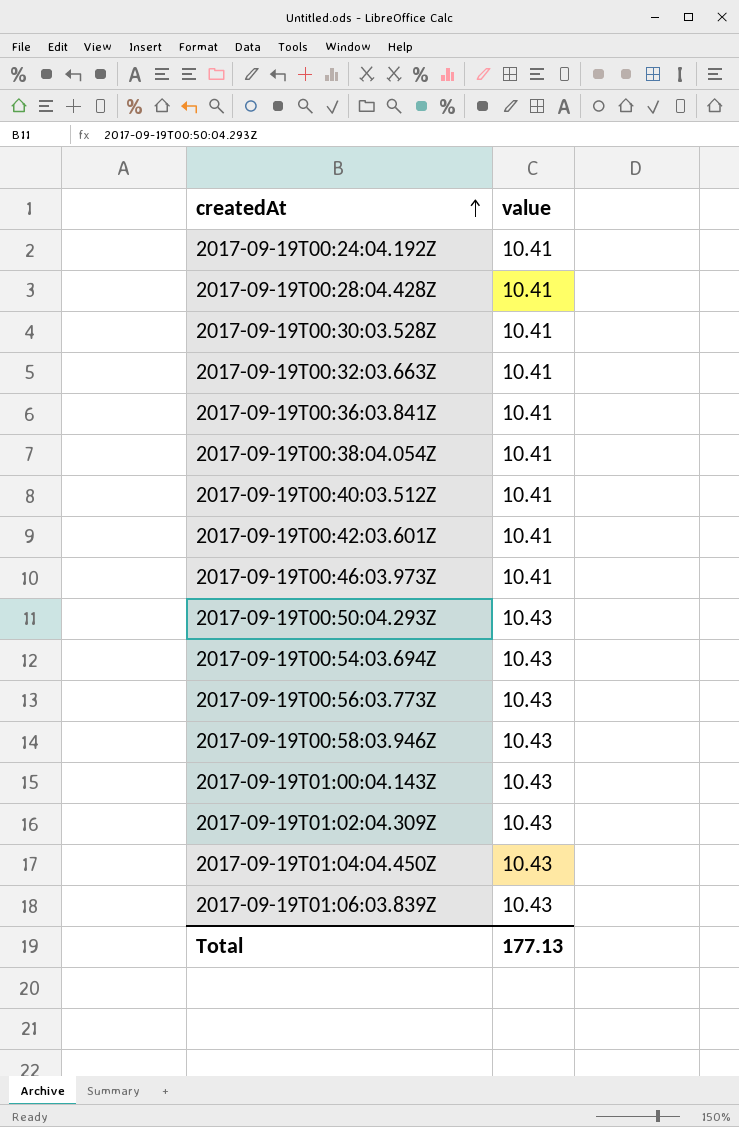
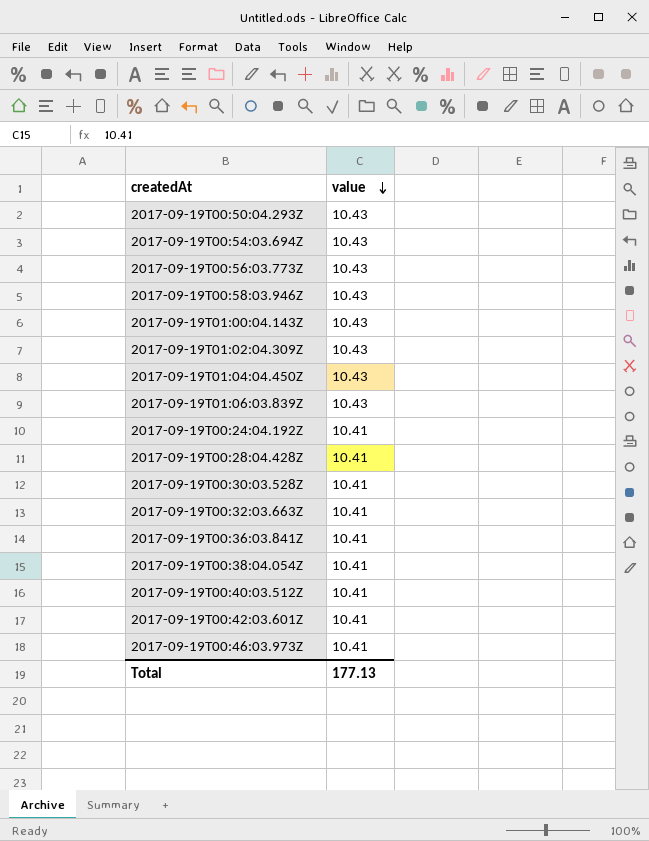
row order: createdAt ascending -> value descending

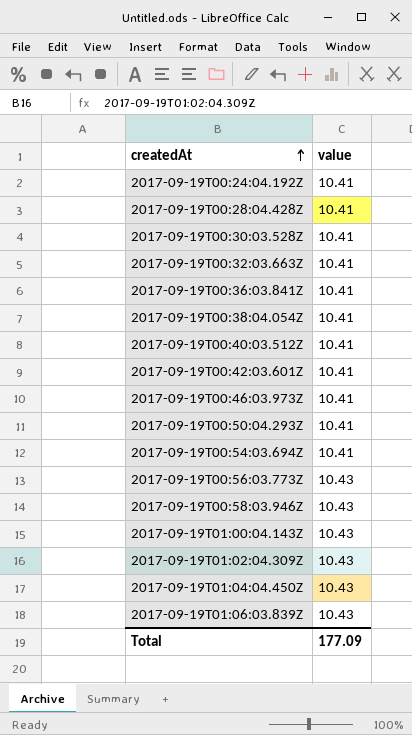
row order: value descending -> createdAt ascending
2017-09-19T00:50:04.293Z | value: 10.43 -> 10.41
2017-09-19T00:54:03.694Z | value: 10.43 -> 10.41
Total | value: 177.13 -> 177.09

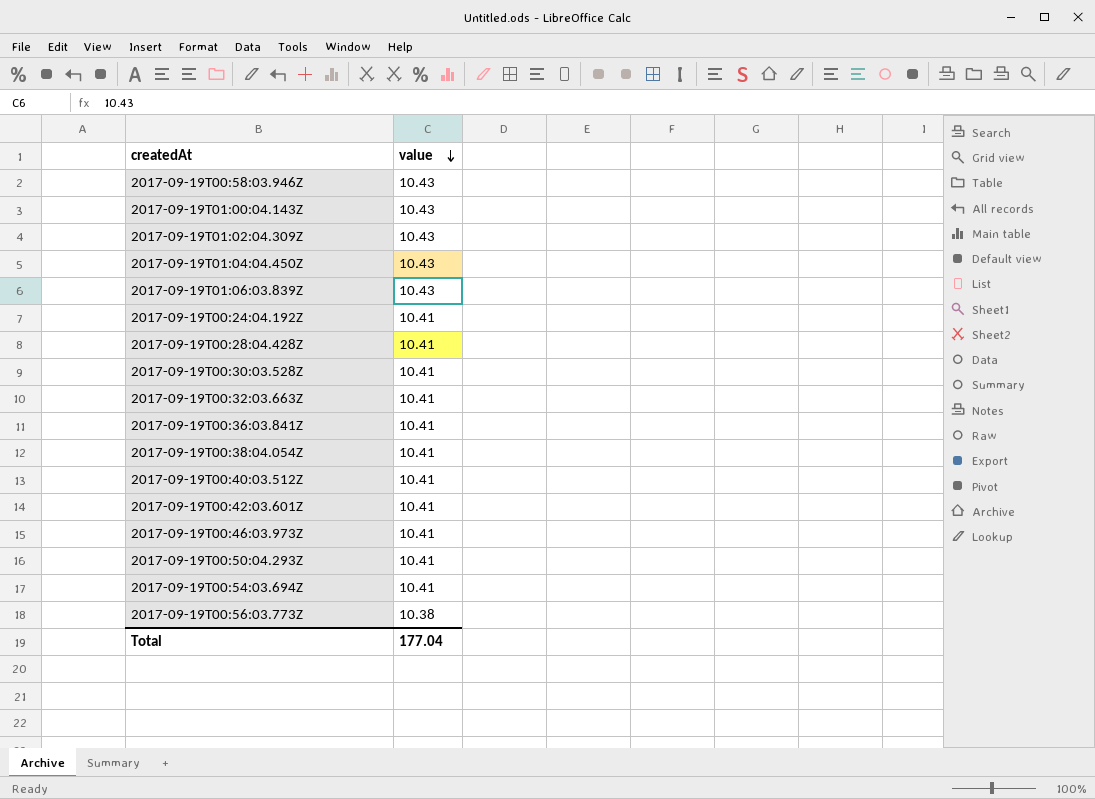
row order: createdAt ascending -> value descending
2017-09-19T00:56:03.773Z | value: 10.43 -> 10.38
Total | value: 177.09 -> 177.04

